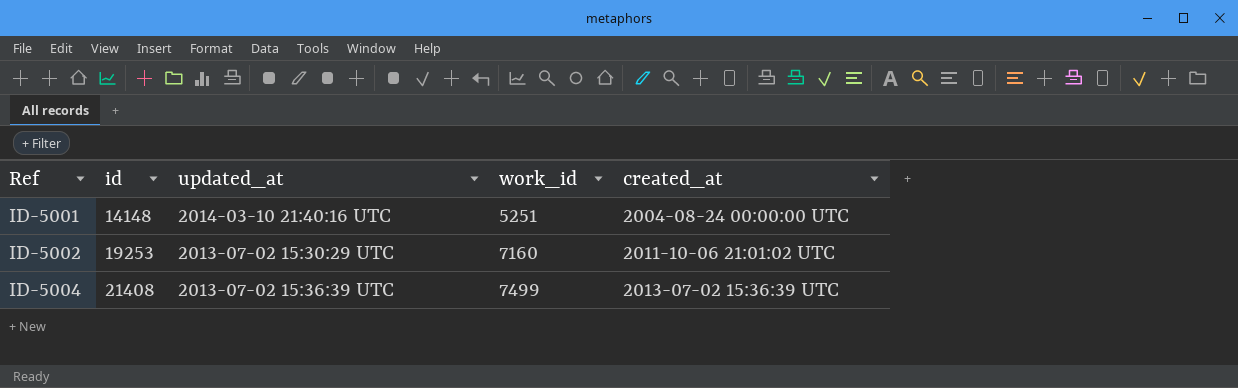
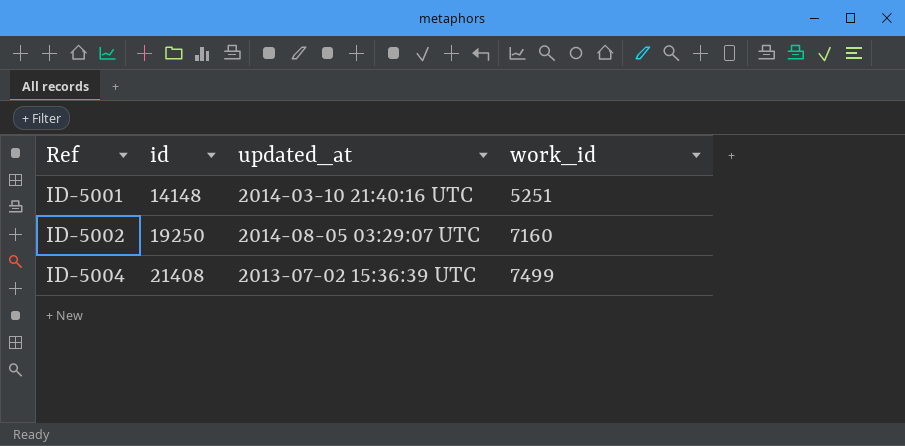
column created_at | position: 5 -> none
ID-5002 | id: 19253 -> 19250
ID-5002 | updated_at: 2013-07-02 15:30:29 UTC -> 2014-08-05 03:29:07 UTC

